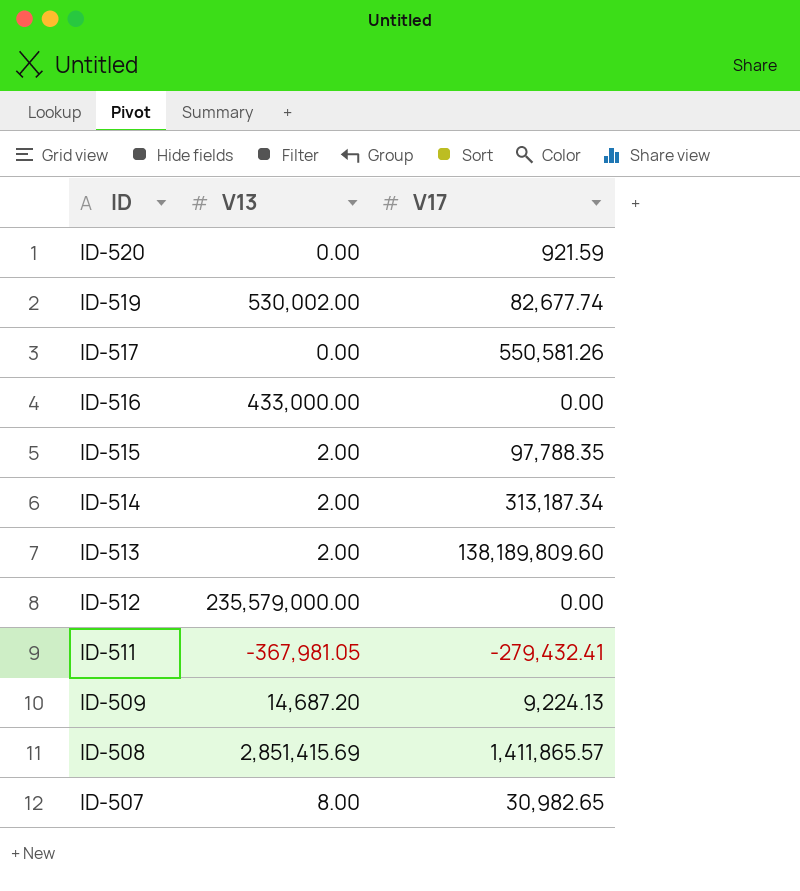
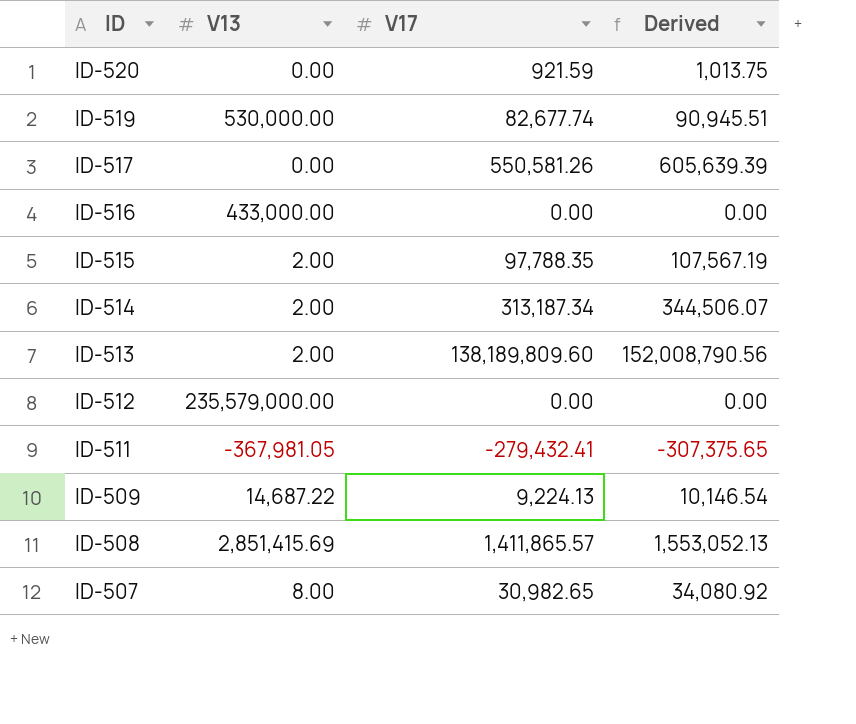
column Derived | formula: none -> [V17] * 1.1
ID-519 | V13: 530,002.00 -> 530,000.00
ID-509 | V13: 14,687.20 -> 14,687.22

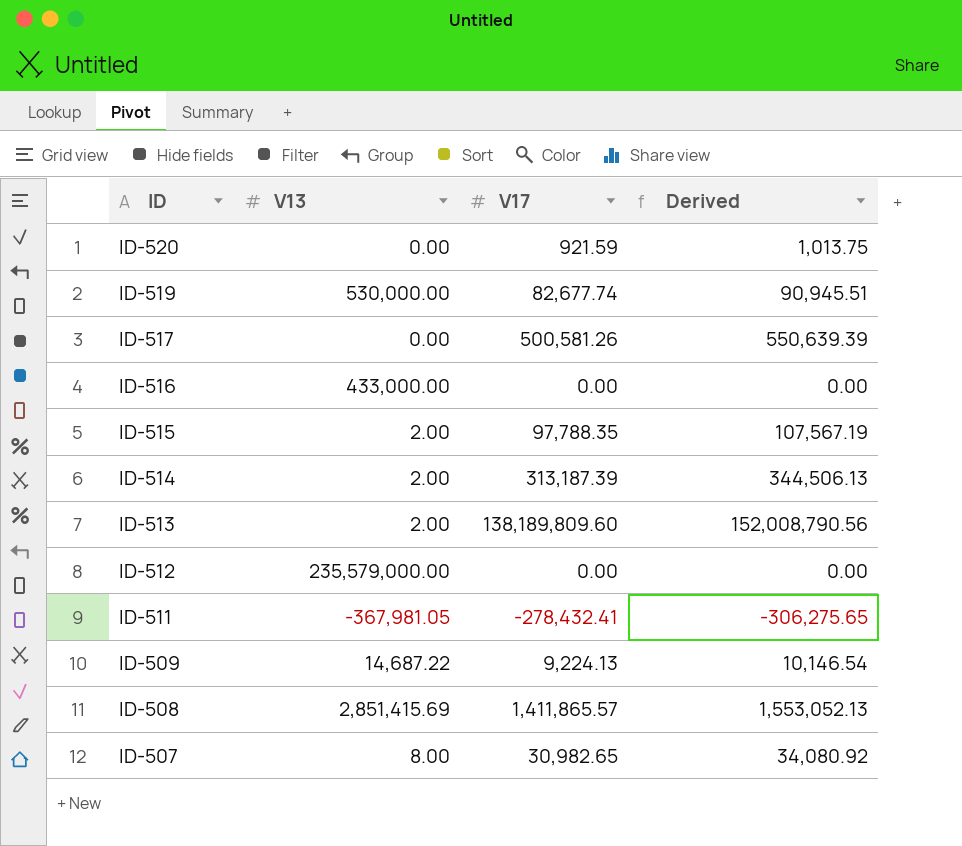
ID-517 | V17: 550,581.26 -> 500,581.26
ID-517 | Derived: 605,639.39 -> 550,639.39
ID-514 | V17: 313,187.34 -> 313,187.39
ID-514 | Derived: 344,506.07 -> 344,506.13
ID-511 | V17: -279,432.41 -> -278,432.41
ID-511 | Derived: -307,375.65 -> -306,275.65

